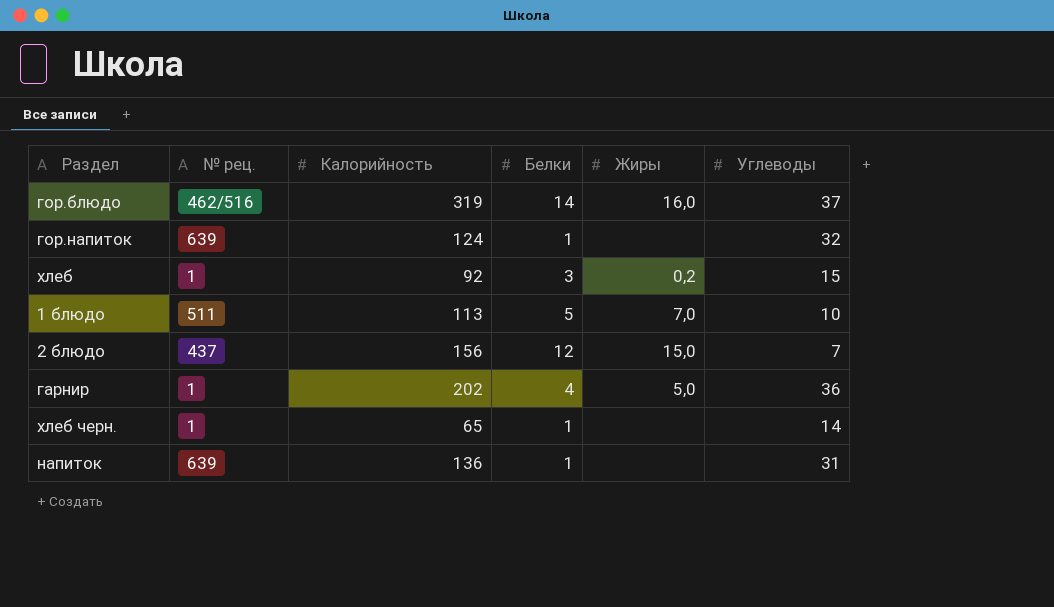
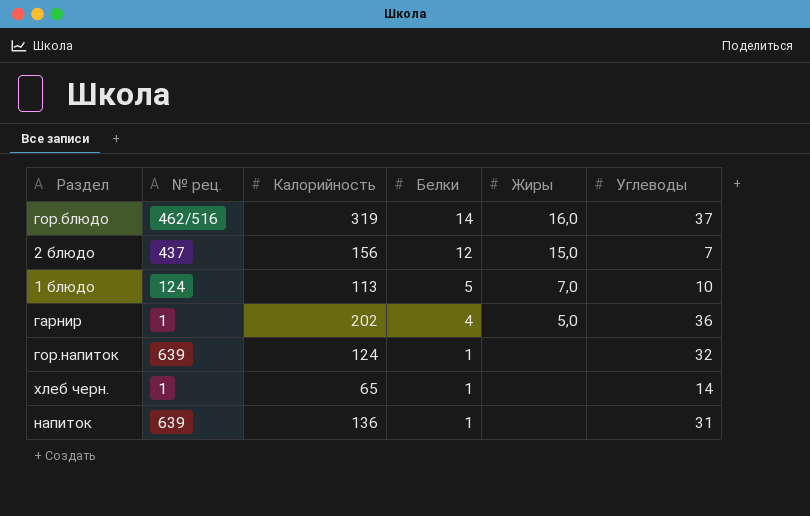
row order: none -> Белки descending
row хлеб: 1 | 92 | 3 | 0,2 | 15 -> none
1 блюдо | № рец.: 511 -> 124

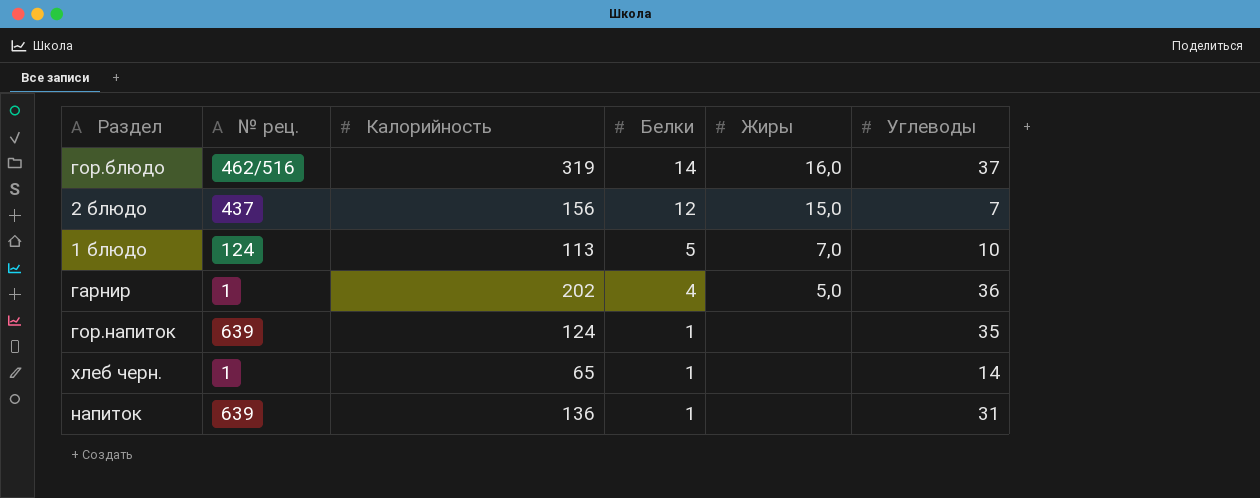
гор.напиток | Углеводы: 32 -> 35

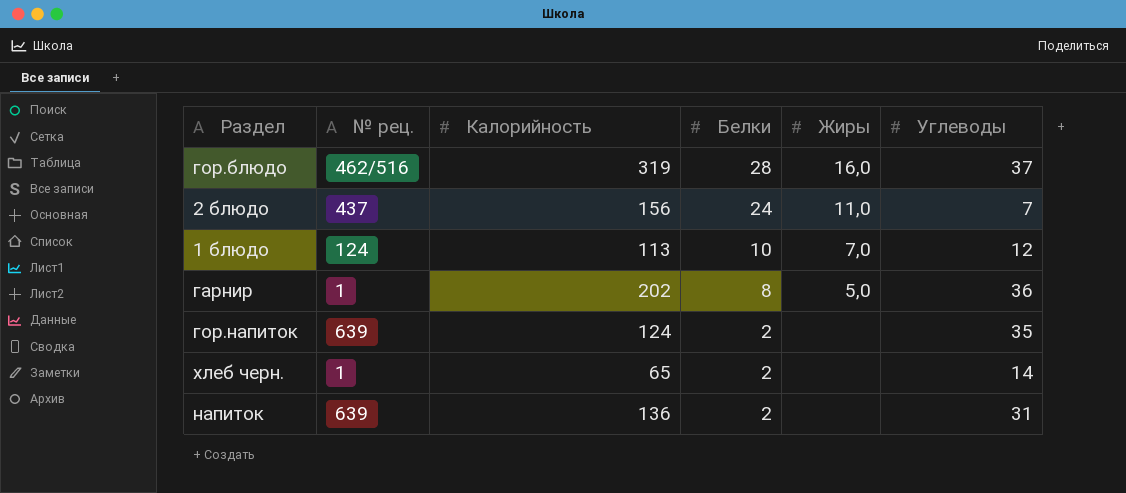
гор.блюдо | Белки: 14 -> 28
2 блюдо | Белки: 12 -> 24
2 блюдо | Жиры: 15,0 -> 11,0
1 блюдо | Белки: 5 -> 10
1 блюдо | Углеводы: 10 -> 12
гарнир | Белки: 4 -> 8
гор.напиток | Белки: 1 -> 2
хлеб черн. | Белки: 1 -> 2
напиток | Белки: 1 -> 2

